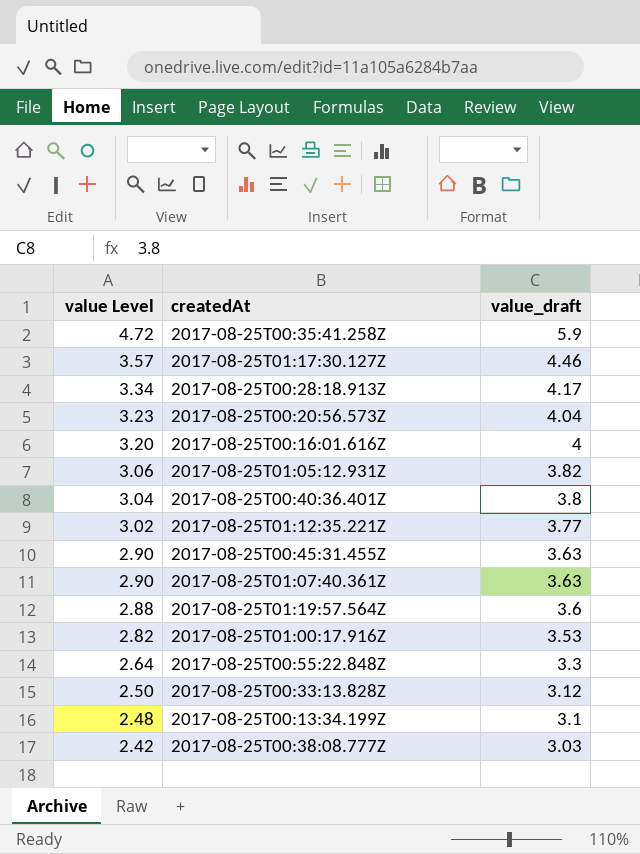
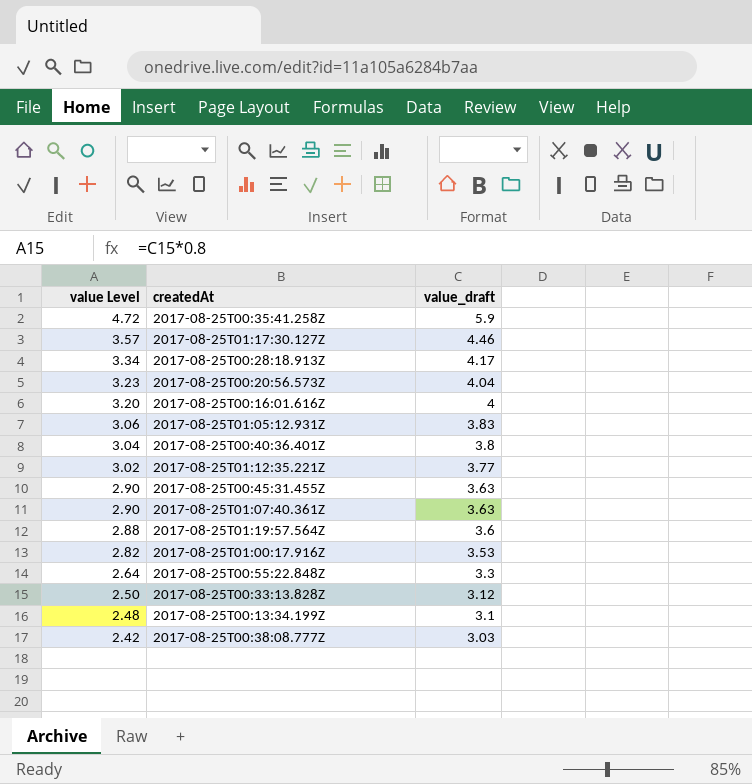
2017-08-25T01:05:12.931Z | value_draft: 3.82 -> 3.83

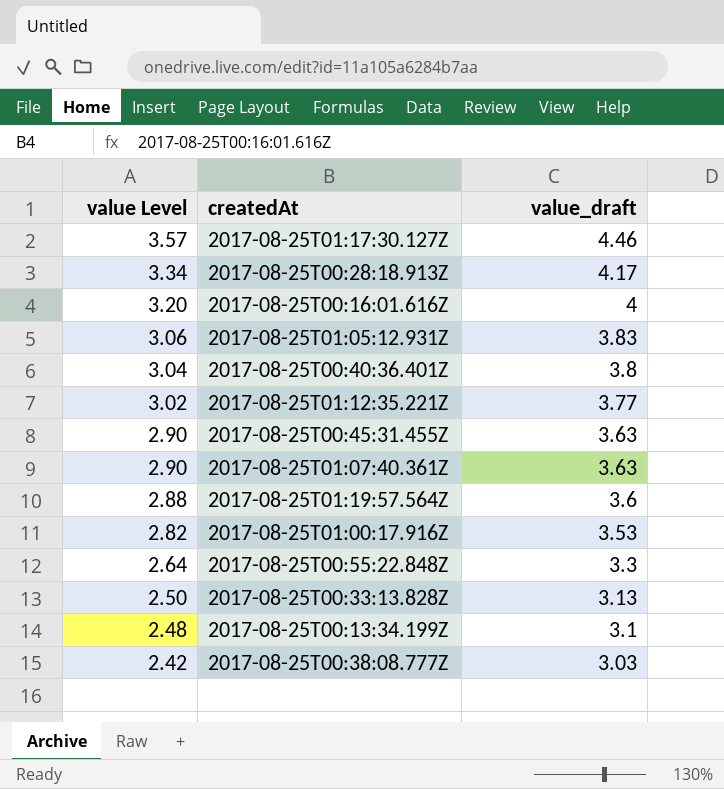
row 2017-08-25T00:35:41.258Z: 4.72 | 5.9 -> none
row 2017-08-25T00:20:56.573Z: 3.23 | 4.04 -> none
2017-08-25T00:33:13.828Z | value_draft: 3.12 -> 3.13

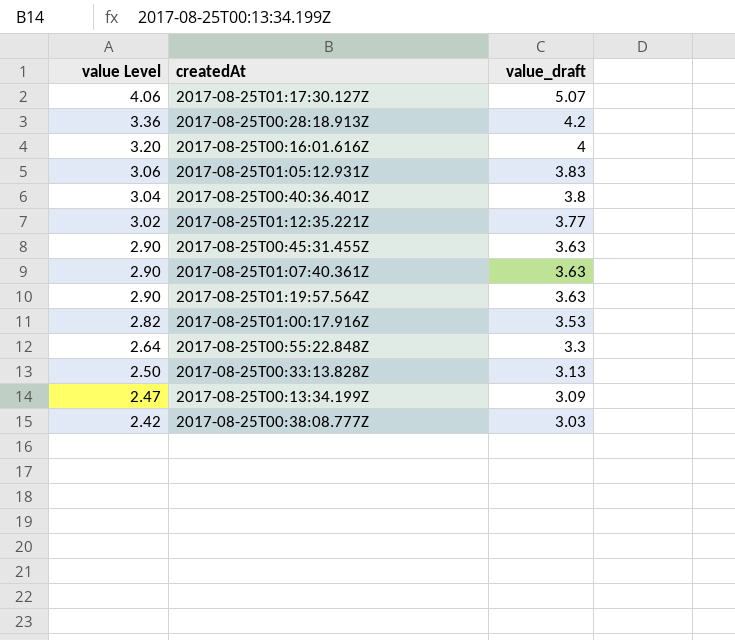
2017-08-25T01:17:30.127Z | value Level: 3.57 -> 4.06
2017-08-25T01:17:30.127Z | value_draft: 4.46 -> 5.07
2017-08-25T00:28:18.913Z | value Level: 3.34 -> 3.36
2017-08-25T00:28:18.913Z | value_draft: 4.17 -> 4.2
2017-08-25T01:19:57.564Z | value Level: 2.88 -> 2.90
2017-08-25T01:19:57.564Z | value_draft: 3.6 -> 3.63
2017-08-25T00:13:34.199Z | value Level: 2.48 -> 2.47
2017-08-25T00:13:34.199Z | value_draft: 3.1 -> 3.09

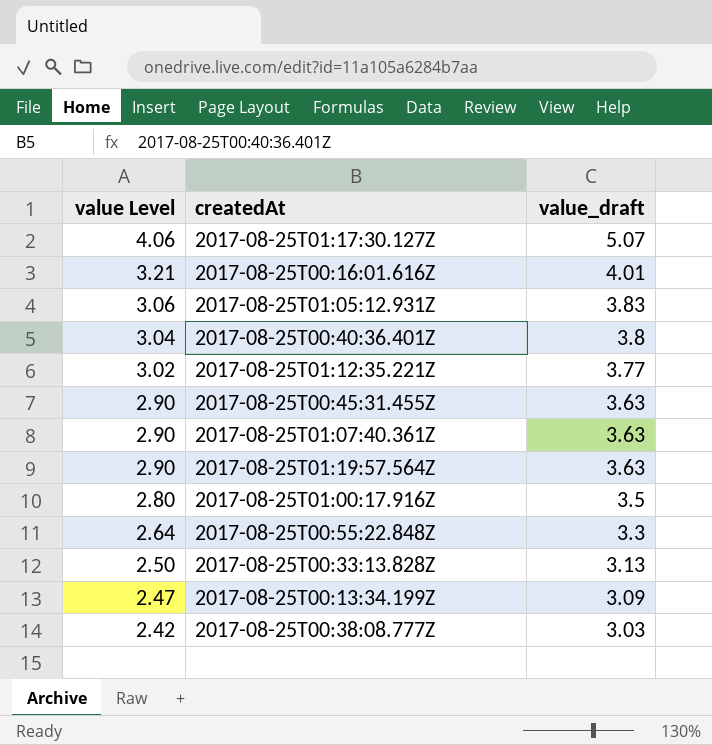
row 2017-08-25T00:28:18.913Z: 3.36 | 4.2 -> none
2017-08-25T00:16:01.616Z | value Level: 3.20 -> 3.21
2017-08-25T00:16:01.616Z | value_draft: 4 -> 4.01
2017-08-25T01:00:17.916Z | value Level: 2.82 -> 2.80
2017-08-25T01:00:17.916Z | value_draft: 3.53 -> 3.5

